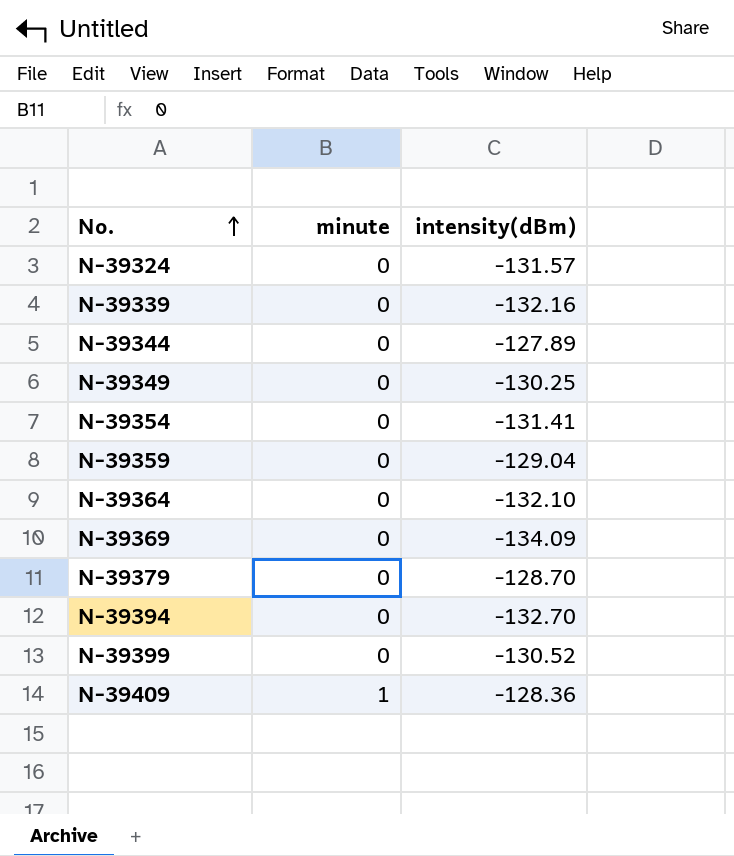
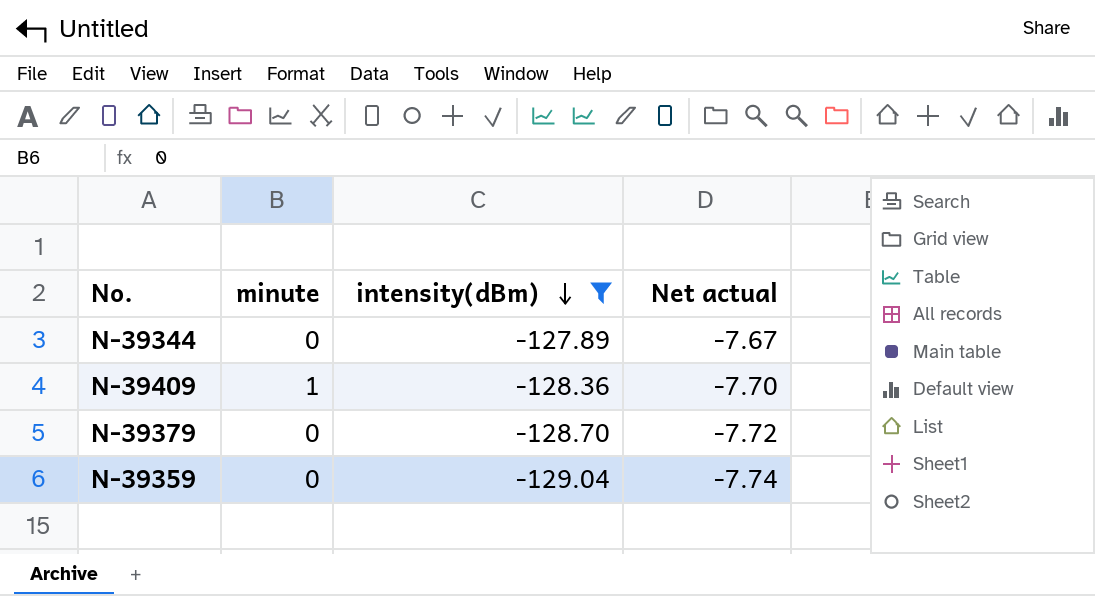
filter: none -> intensity(dBm) >= -129.04
row order: No. ascending -> intensity(dBm) descending
column Net actual | formula: none -> [intensity(dBm)] * 0.06

